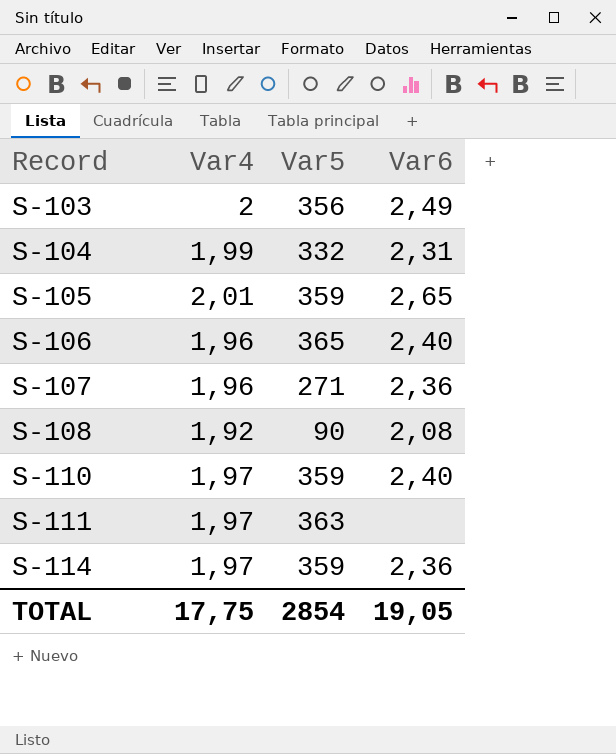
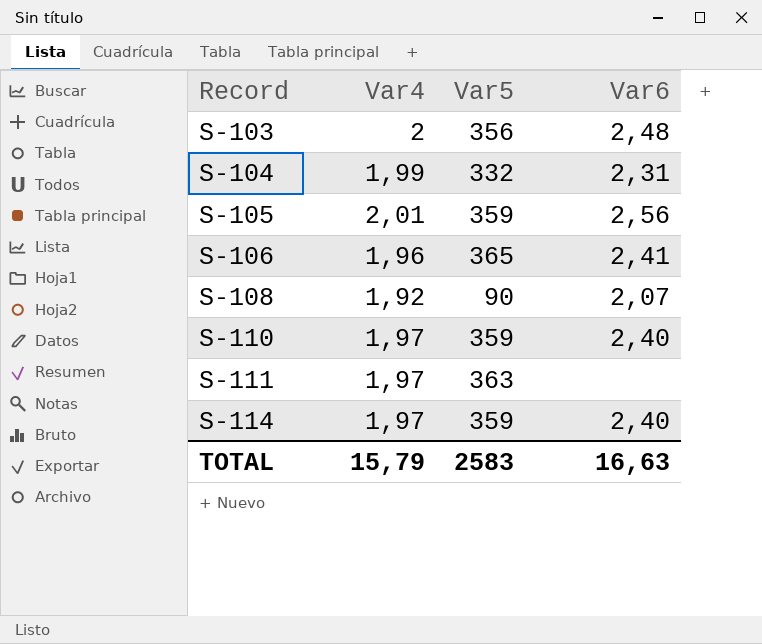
row S-107: 1,96 | 271 | 2,36 -> none
S-103 | Var6: 2,49 -> 2,48
S-105 | Var6: 2,65 -> 2,56
S-106 | Var6: 2,40 -> 2,41
S-108 | Var6: 2,08 -> 2,07
S-114 | Var6: 2,36 -> 2,40
TOTAL | Var4: 17,75 -> 15,79
TOTAL | Var5: 2854 -> 2583
TOTAL | Var6: 19,05 -> 16,63

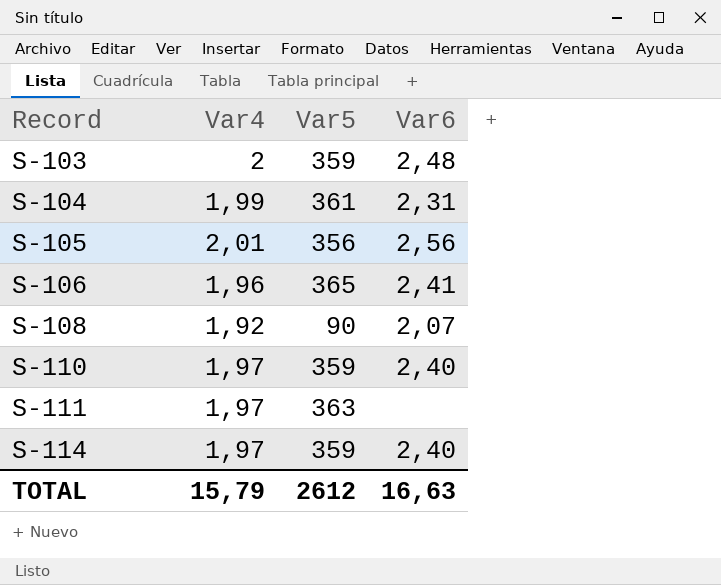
S-103 | Var5: 356 -> 359
S-104 | Var5: 332 -> 361
S-105 | Var5: 359 -> 356
TOTAL | Var5: 2583 -> 2612

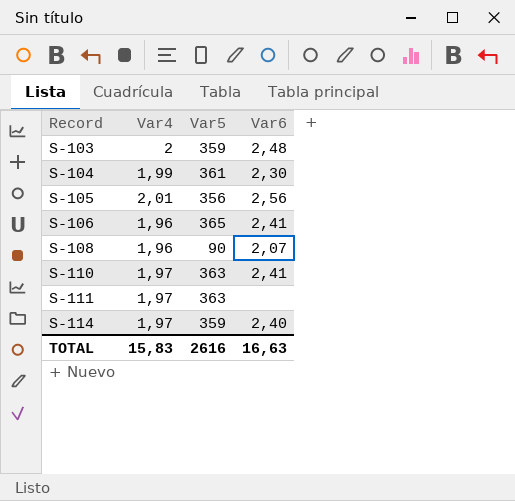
S-104 | Var6: 2,31 -> 2,30
S-108 | Var4: 1,92 -> 1,96
S-110 | Var5: 359 -> 363
S-110 | Var6: 2,40 -> 2,41
TOTAL | Var4: 15,79 -> 15,83
TOTAL | Var5: 2612 -> 2616

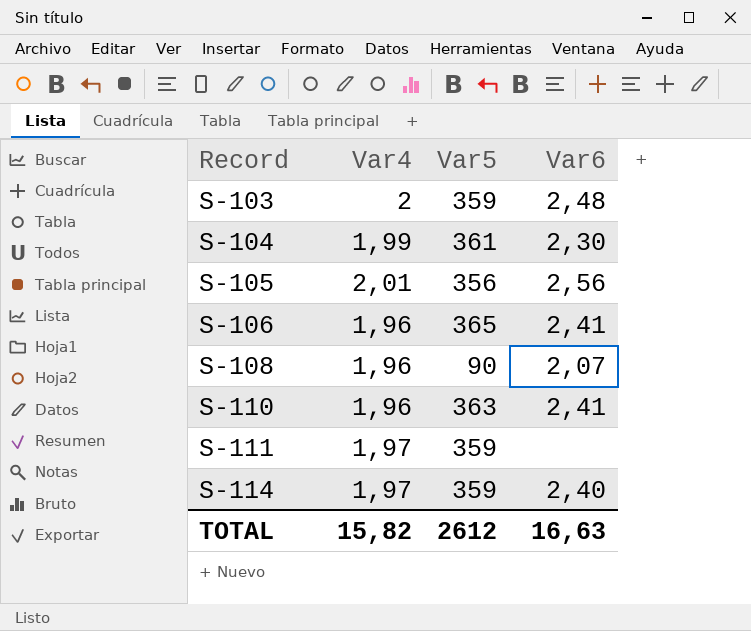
S-110 | Var4: 1,97 -> 1,96
S-111 | Var5: 363 -> 359
TOTAL | Var4: 15,83 -> 15,82
TOTAL | Var5: 2616 -> 2612

